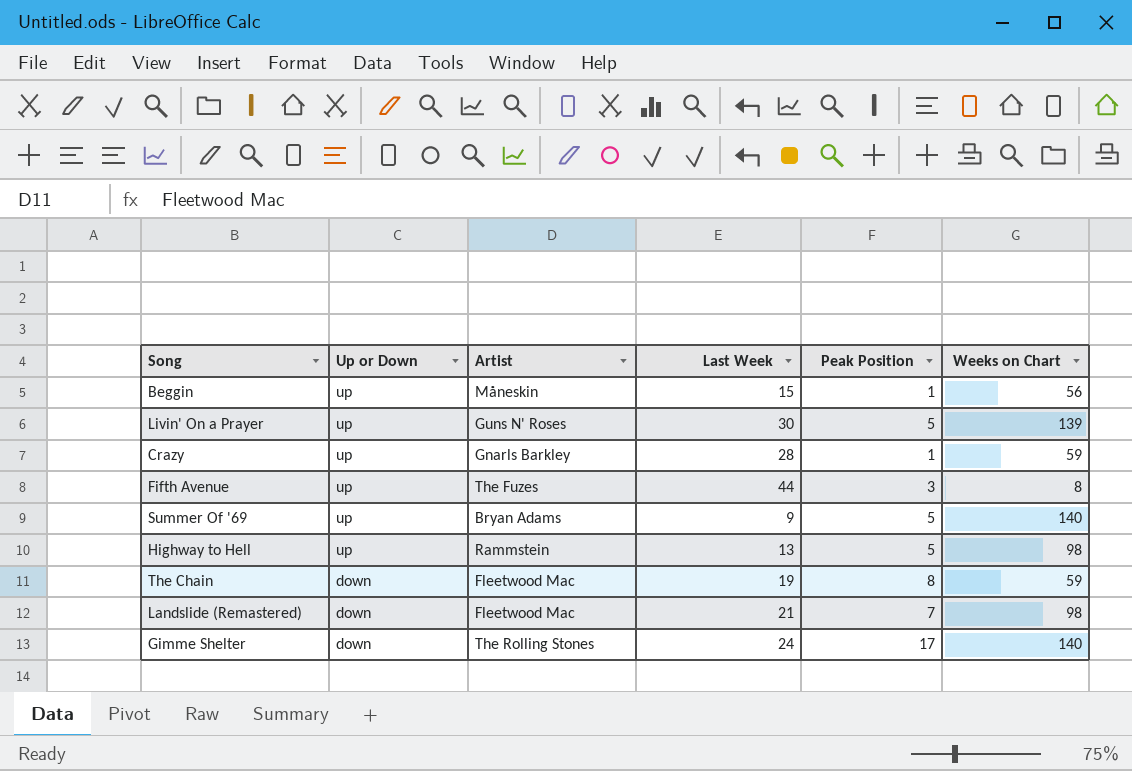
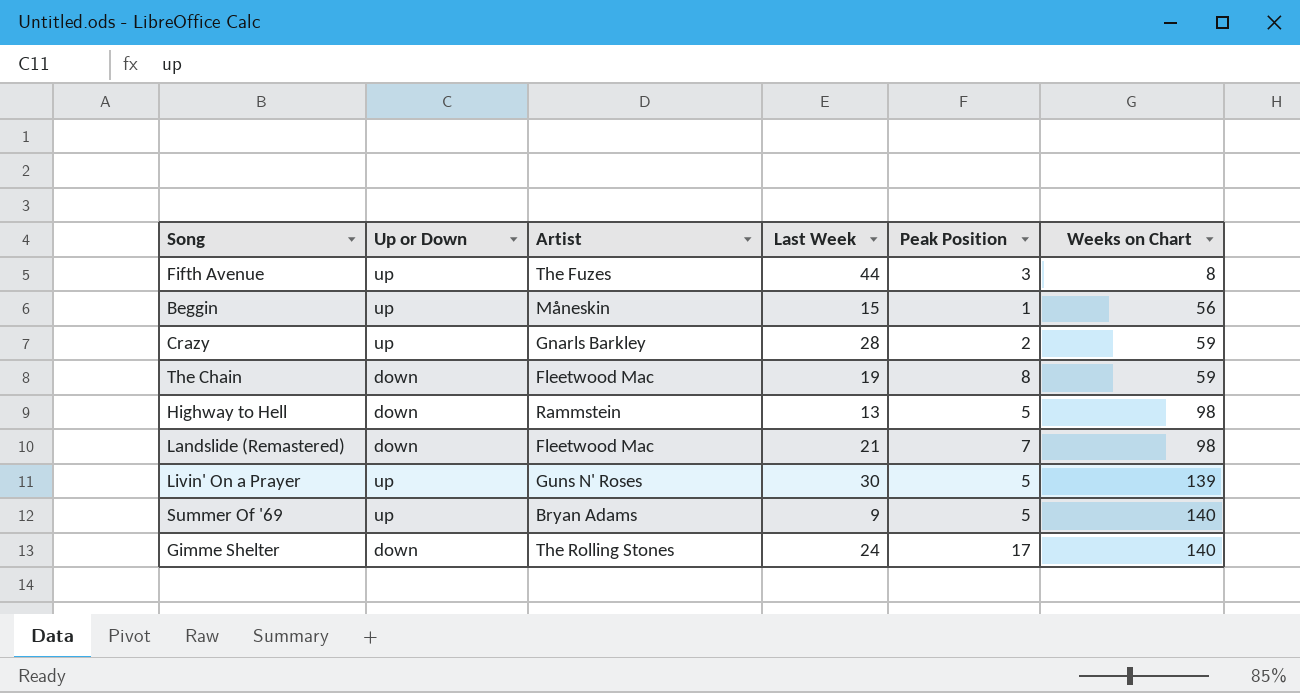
row order: Up or Down descending -> Weeks on Chart ascending
Crazy | Peak Position: 1 -> 2
Highway to Hell | Up or Down: up -> down

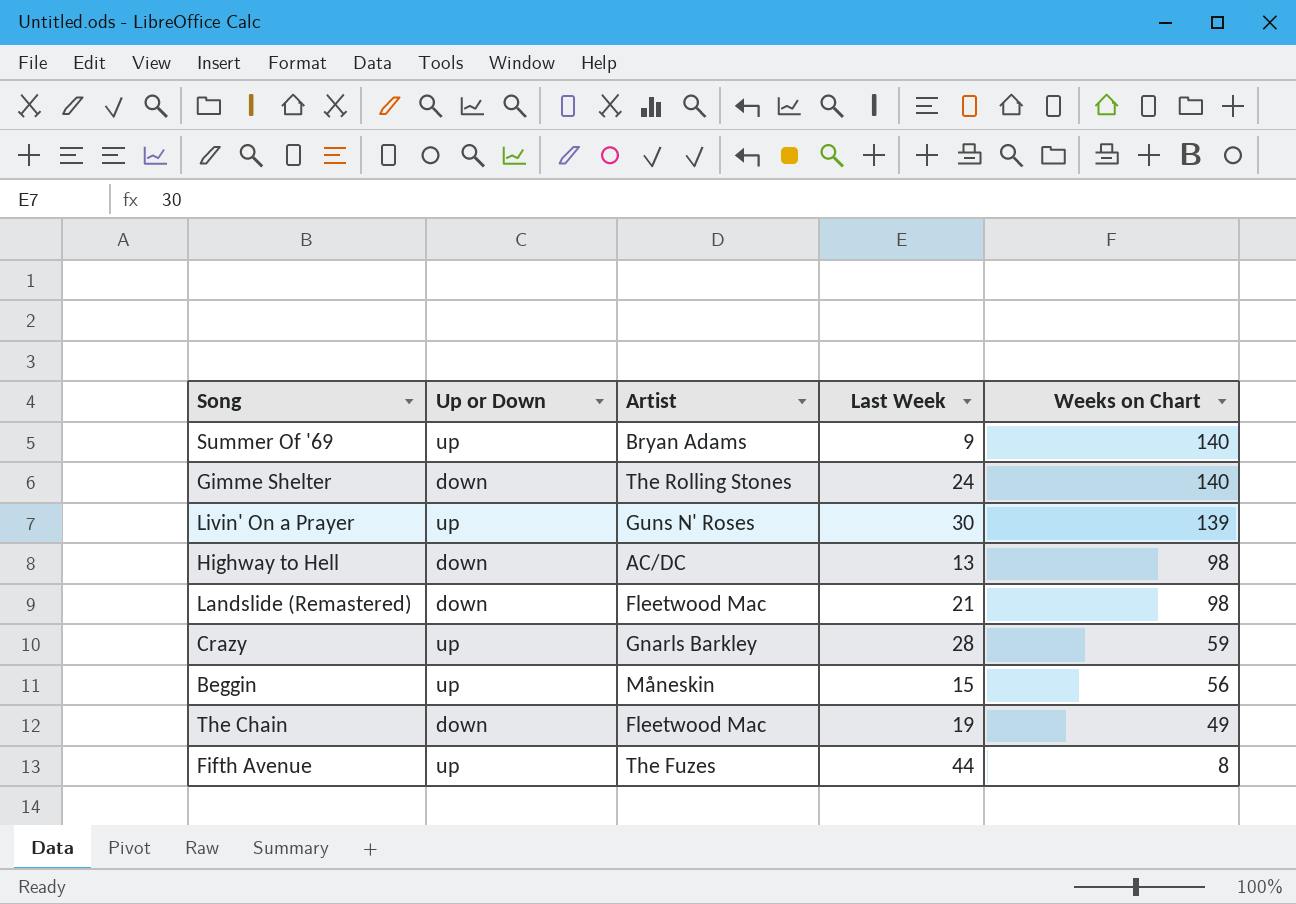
row order: Weeks on Chart ascending -> Weeks on Chart descending
column Peak Position | position: 5 -> none
Highway to Hell | Artist: Rammstein -> AC/DC
The Chain | Weeks on Chart: 59 -> 49

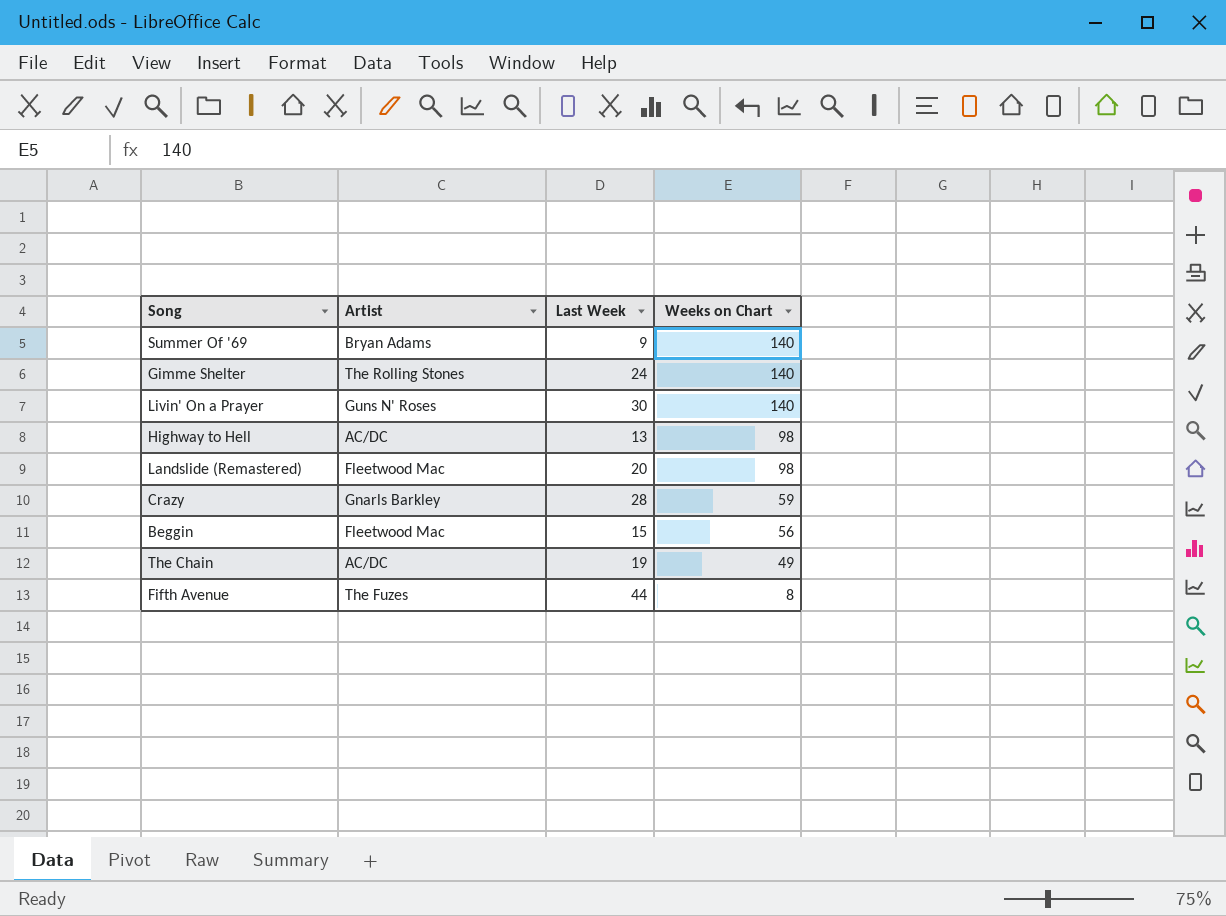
column Up or Down | position: 2 -> none
Livin' On a Prayer | Weeks on Chart: 139 -> 140
Landslide (Remastered) | Last Week: 21 -> 20
Beggin | Artist: Måneskin -> Fleetwood Mac
The Chain | Artist: Fleetwood Mac -> AC/DC

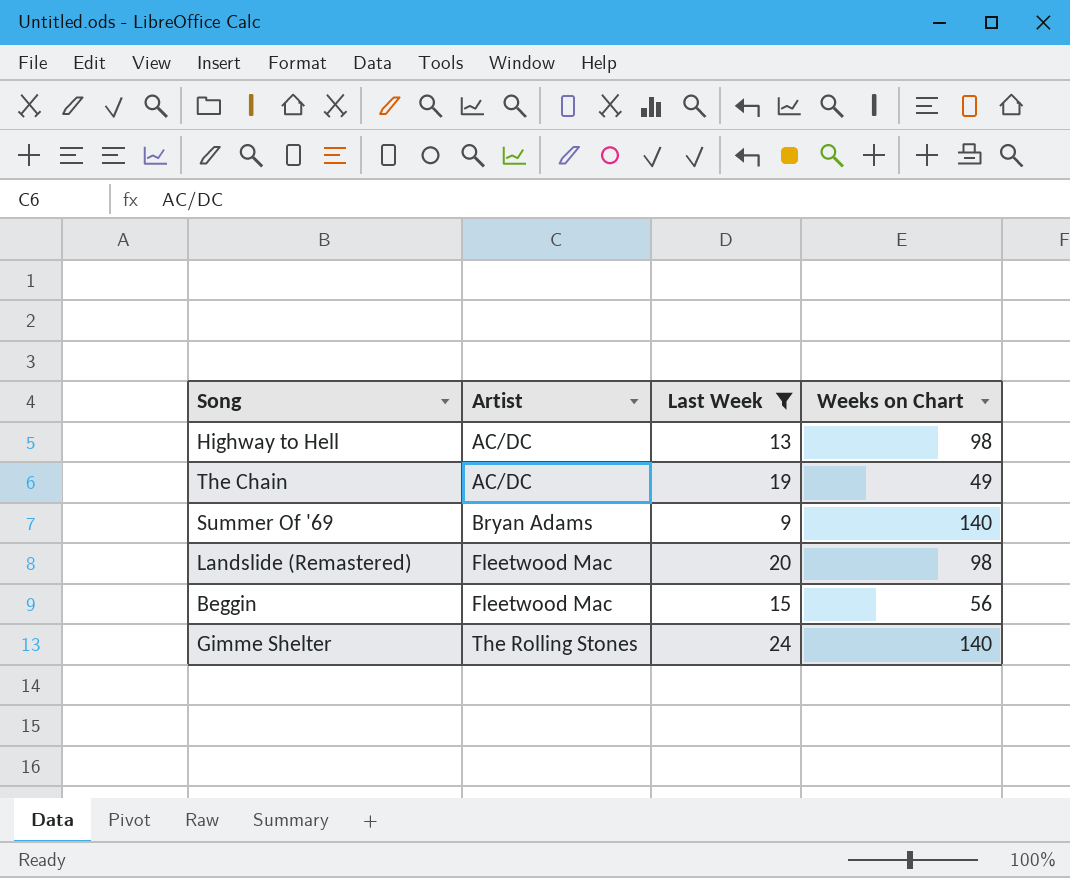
filter: none -> Last Week <= 24
row order: Weeks on Chart descending -> Artist ascending

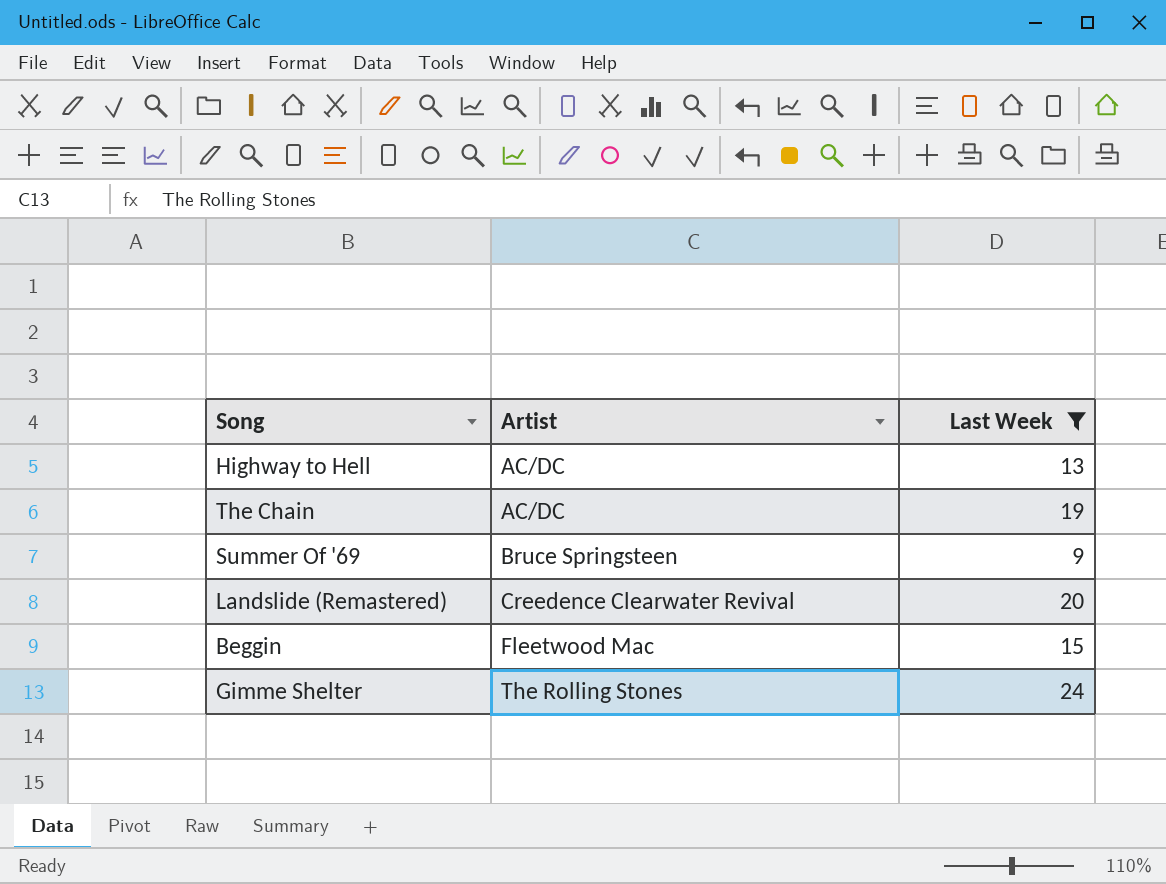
column Weeks on Chart | position: 4 -> none
Summer Of '69 | Artist: Bryan Adams -> Bruce Springsteen
Landslide (Remastered) | Artist: Fleetwood Mac -> Creedence Clearwater Revival

